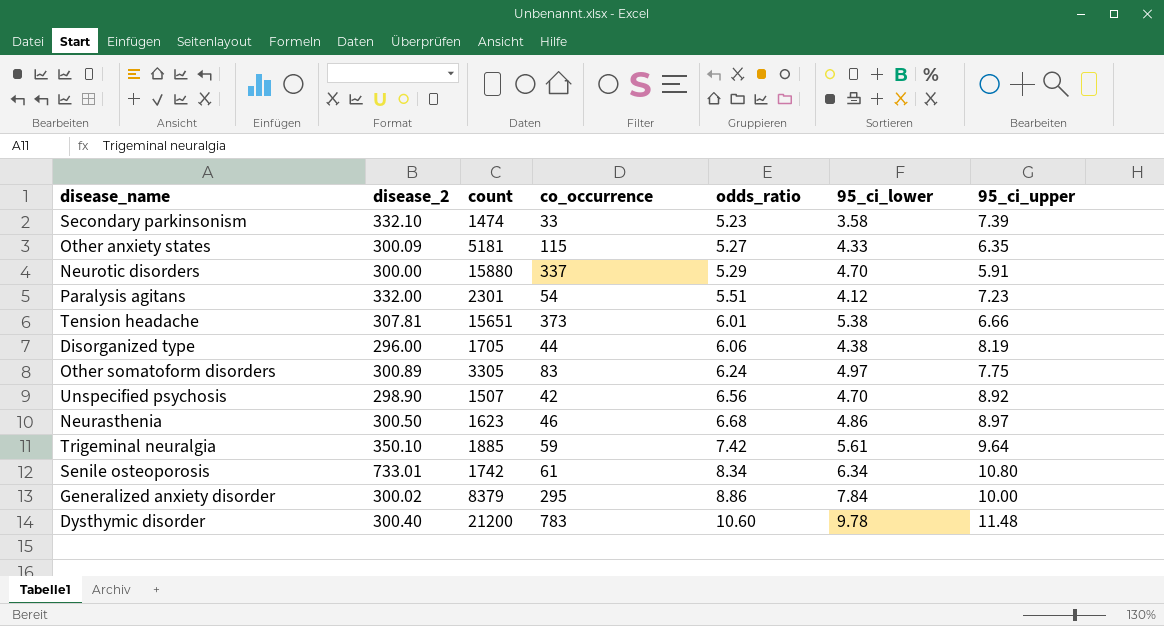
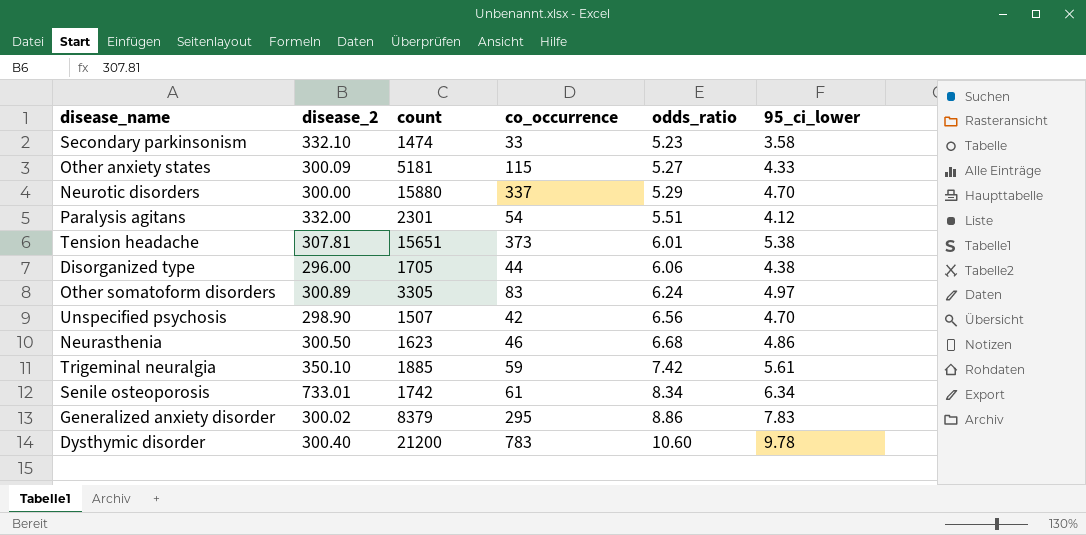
column 95_ci_upper | position: 7 -> none
Generalized anxiety disorder | 95_ci_lower: 7.84 -> 7.83

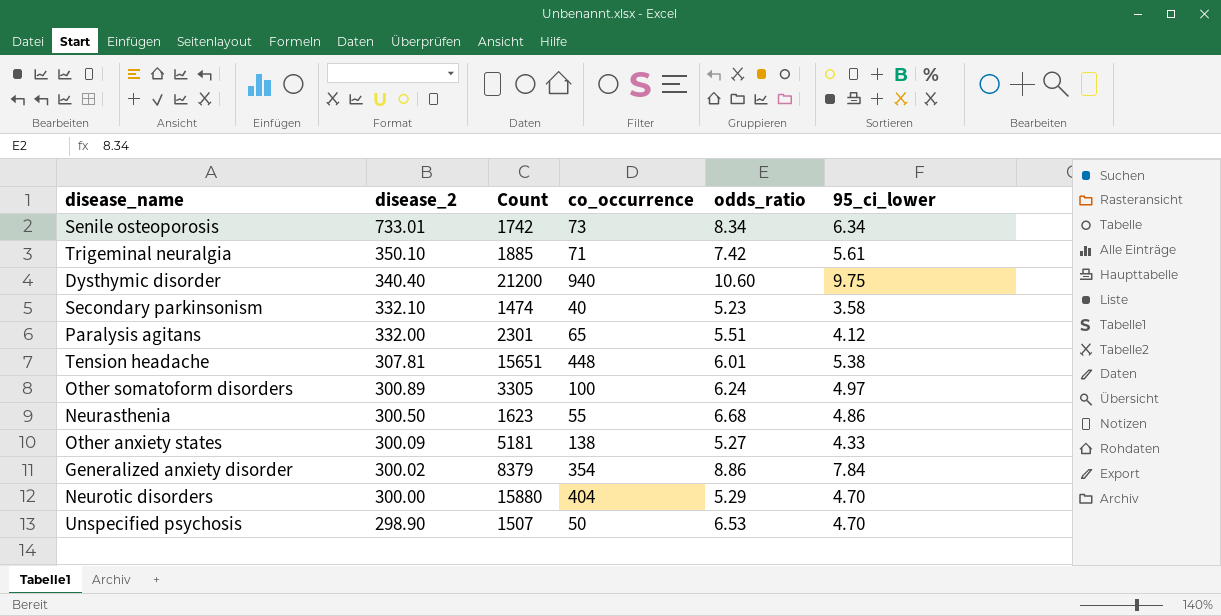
row order: odds_ratio ascending -> disease_2 descending
column name: count -> Count
row Disorganized type: 296.00 | 1705 | 44 | 6.06 | 4.38 -> none
Senile osteoporosis | co_occurrence: 61 -> 73
Trigeminal neuralgia | co_occurrence: 59 -> 71
Dysthymic disorder | disease_2: 300.40 -> 340.40
Dysthymic disorder | co_occurrence: 783 -> 940
Dysthymic disorder | 95_ci_lower: 9.78 -> 9.75
Secondary parkinsonism | co_occurrence: 33 -> 40
Paralysis agitans | co_occurrence: 54 -> 65
Tension headache | co_occurrence: 373 -> 448
Other somatoform disorders | co_occurrence: 83 -> 100
Neurasthenia | co_occurrence: 46 -> 55
Other anxiety states | co_occurrence: 115 -> 138
Generalized anxiety disorder | co_occurrence: 295 -> 354
Generalized anxiety disorder | 95_ci_lower: 7.83 -> 7.84
Neurotic disorders | co_occurrence: 337 -> 404
Unspecified psychosis | co_occurrence: 42 -> 50
Unspecified psychosis | odds_ratio: 6.56 -> 6.53

